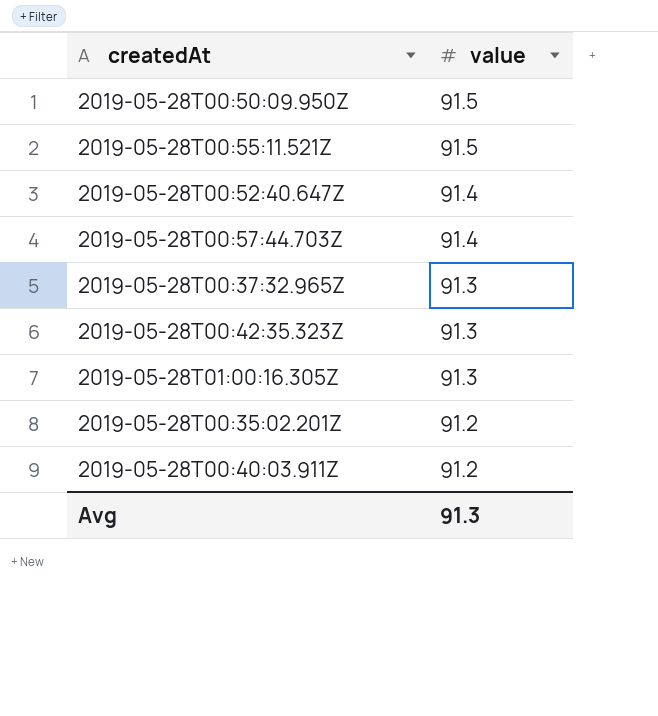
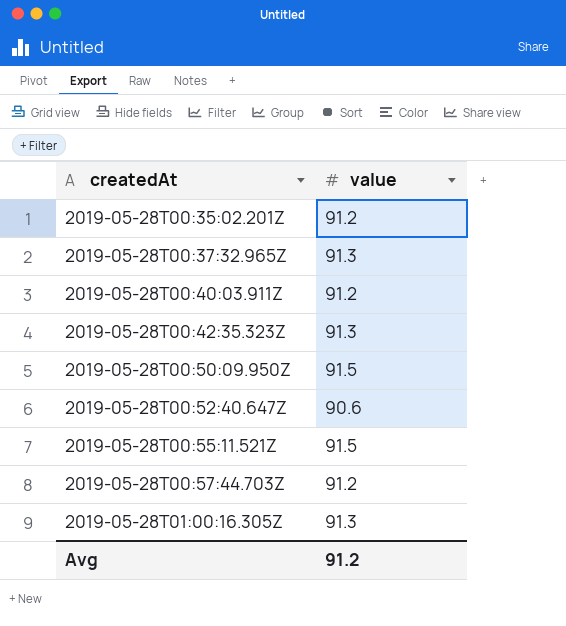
row order: value descending -> createdAt ascending
2019-05-28T00:52:40.647Z | value: 91.4 -> 90.6
2019-05-28T00:57:44.703Z | value: 91.4 -> 91.2
Avg | value: 91.3 -> 91.2

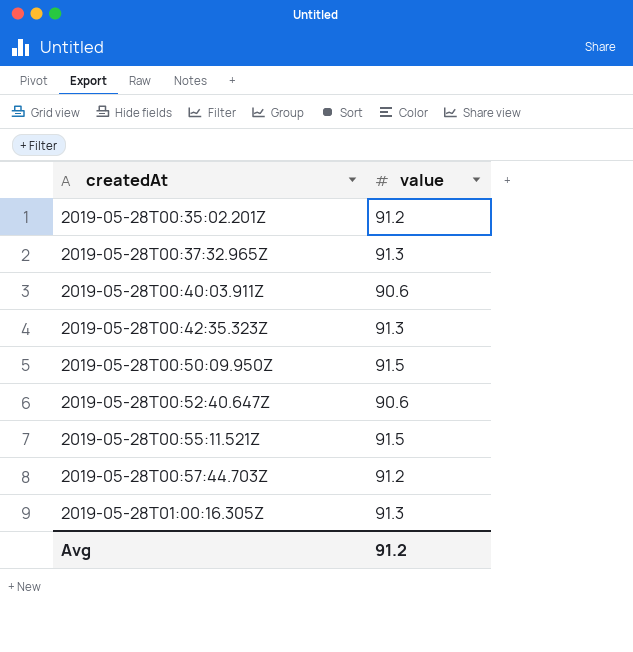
2019-05-28T00:40:03.911Z | value: 91.2 -> 90.6

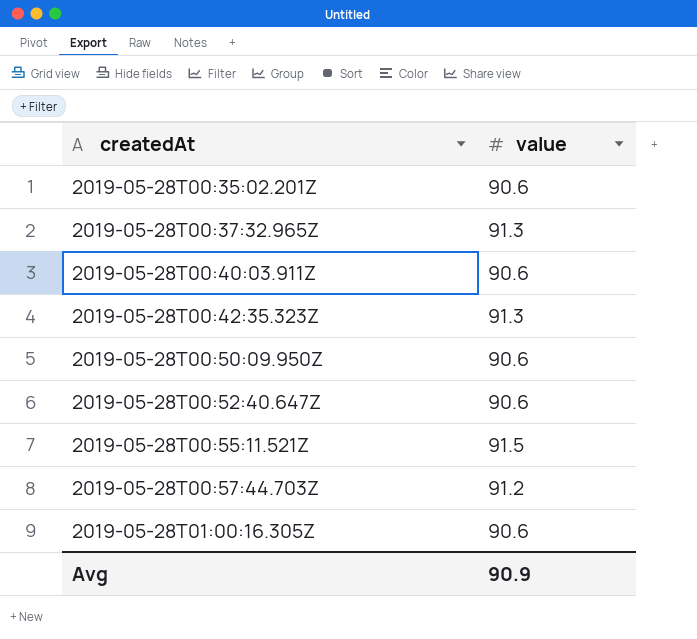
2019-05-28T00:35:02.201Z | value: 91.2 -> 90.6
2019-05-28T00:50:09.950Z | value: 91.5 -> 90.6
2019-05-28T01:00:16.305Z | value: 91.3 -> 90.6
Avg | value: 91.2 -> 90.9

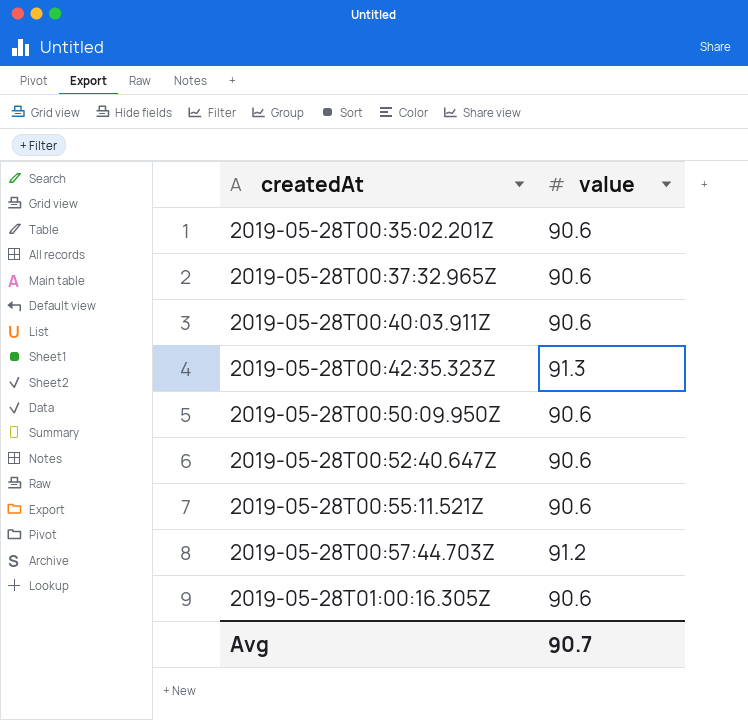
2019-05-28T00:37:32.965Z | value: 91.3 -> 90.6
2019-05-28T00:55:11.521Z | value: 91.5 -> 90.6
Avg | value: 90.9 -> 90.7

